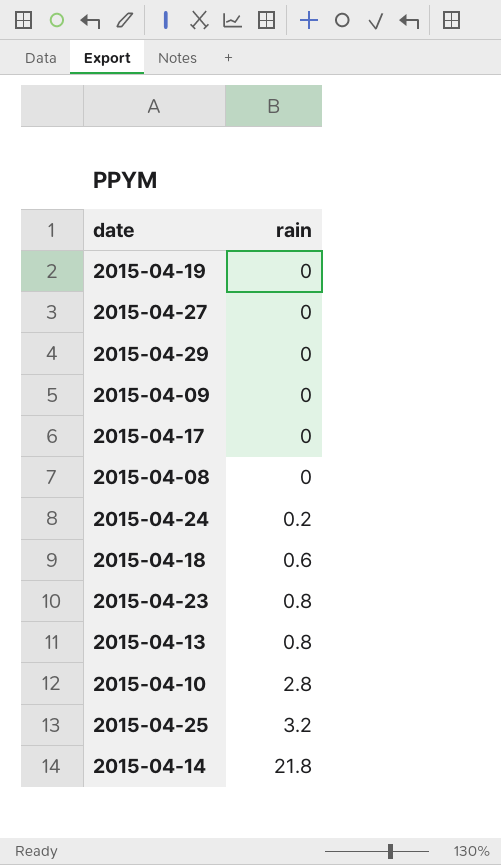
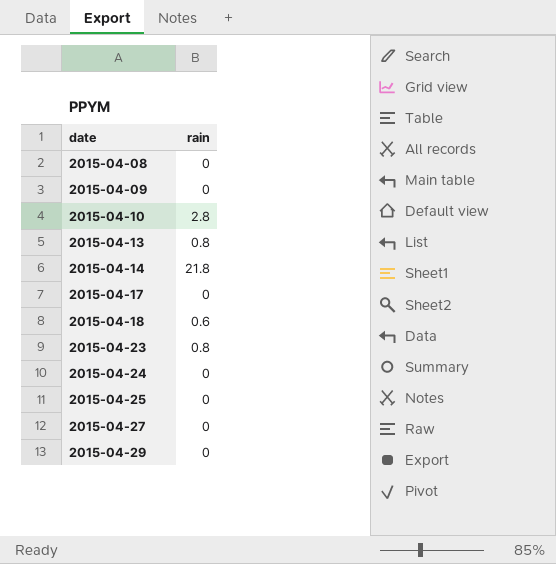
row order: rain ascending -> date ascending
row 2015-04-19: 0 -> none
2015-04-24 | rain: 0.2 -> 0
2015-04-25 | rain: 3.2 -> 0

